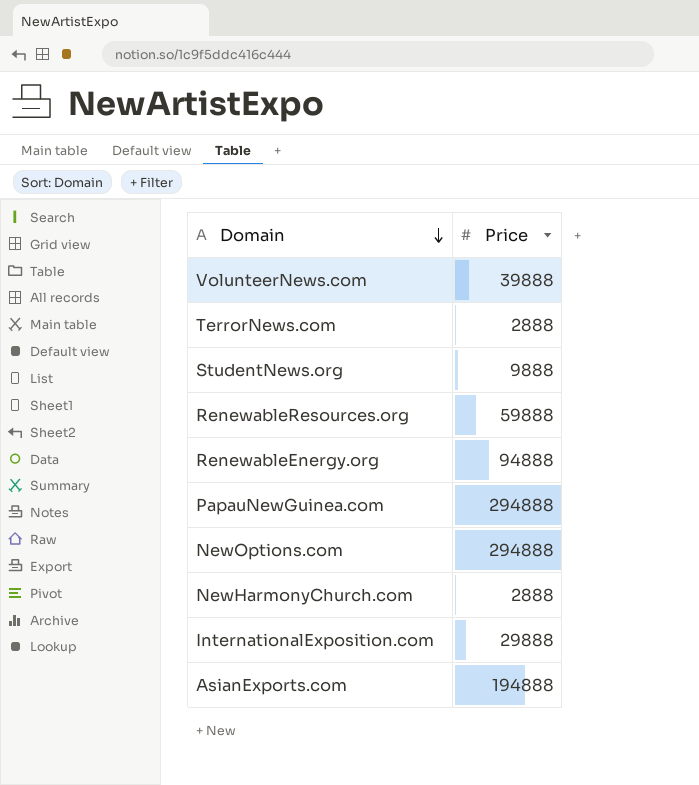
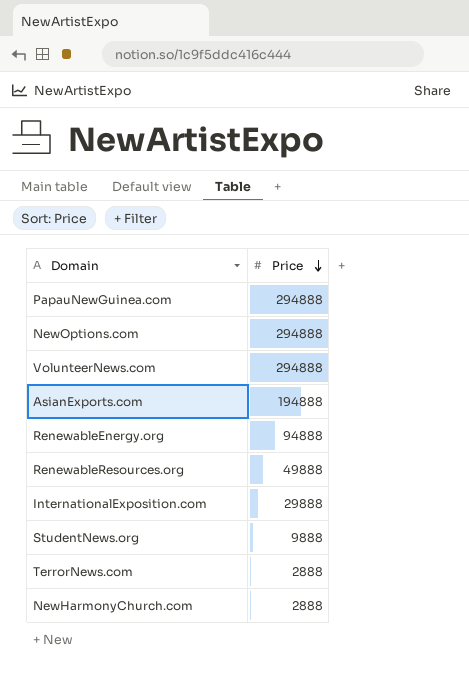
row order: Domain descending -> Price descending
VolunteerNews.com | Price: 39888 -> 294888
RenewableResources.org | Price: 59888 -> 49888

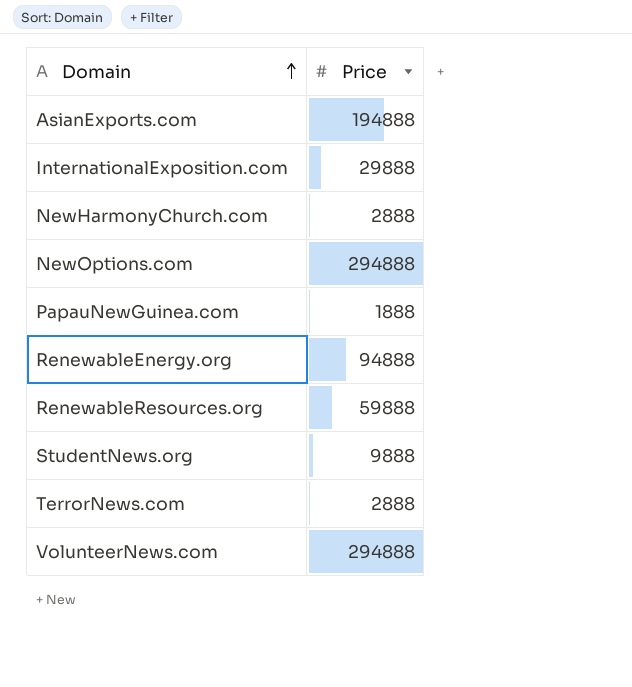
row order: Price descending -> Domain ascending
PapauNewGuinea.com | Price: 294888 -> 1888
RenewableResources.org | Price: 49888 -> 59888

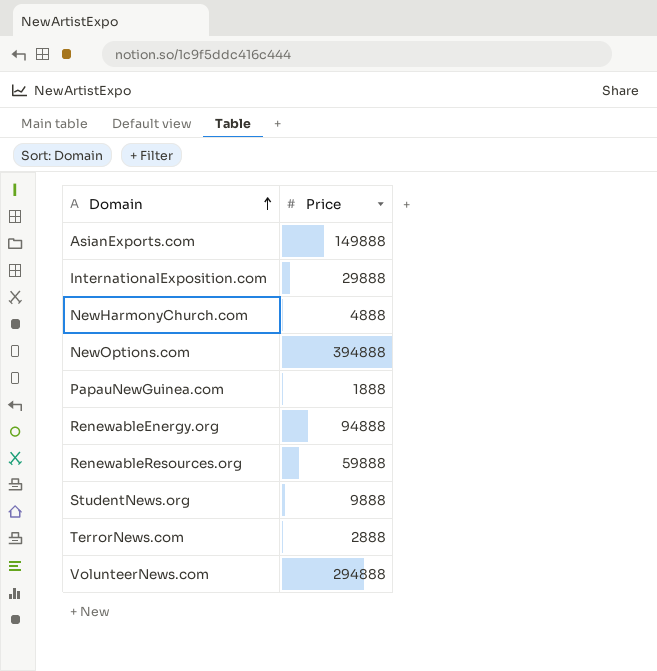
AsianExports.com | Price: 194888 -> 149888
NewHarmonyChurch.com | Price: 2888 -> 4888
NewOptions.com | Price: 294888 -> 394888

